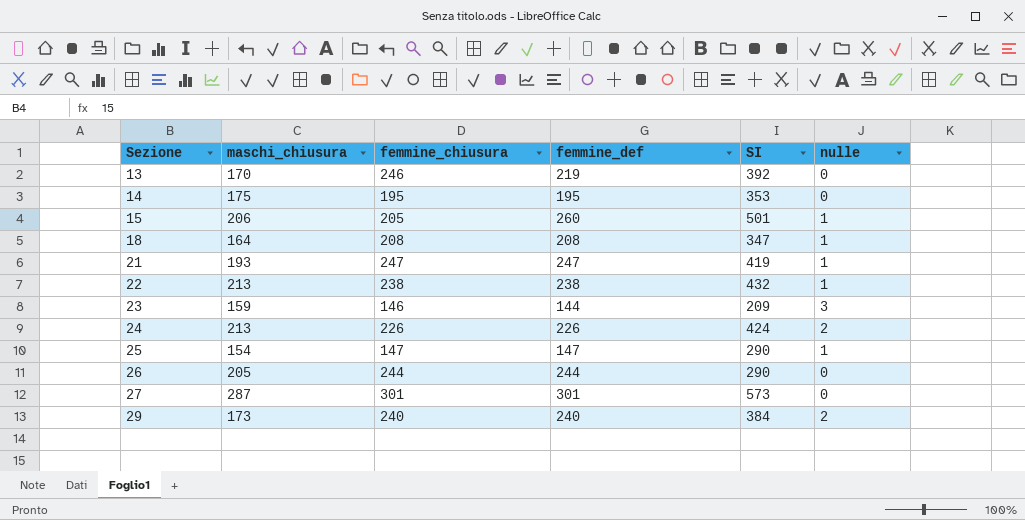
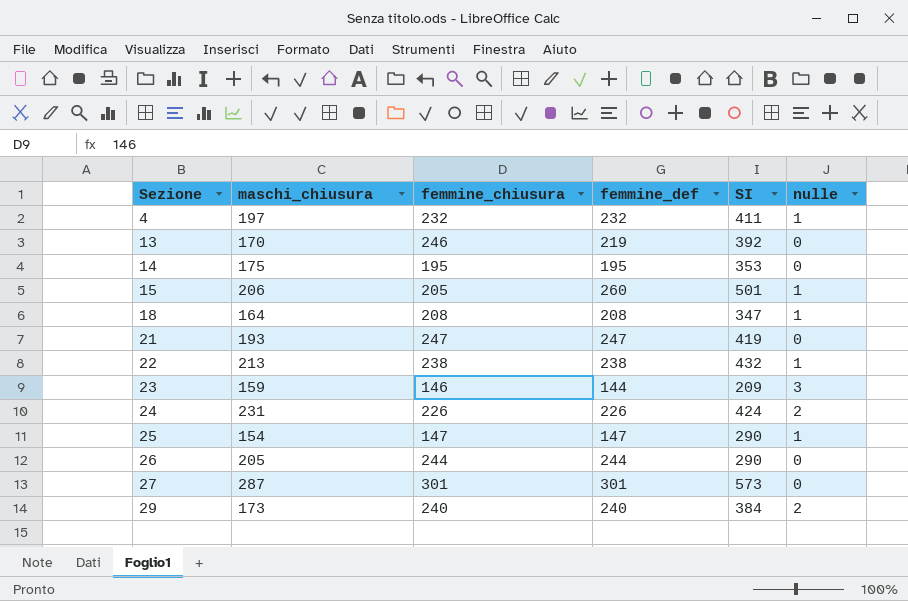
row 4: none -> 197 | 232 | 232 | 411 | 1
21 | nulle: 1 -> 0
24 | maschi_chiusura: 213 -> 231

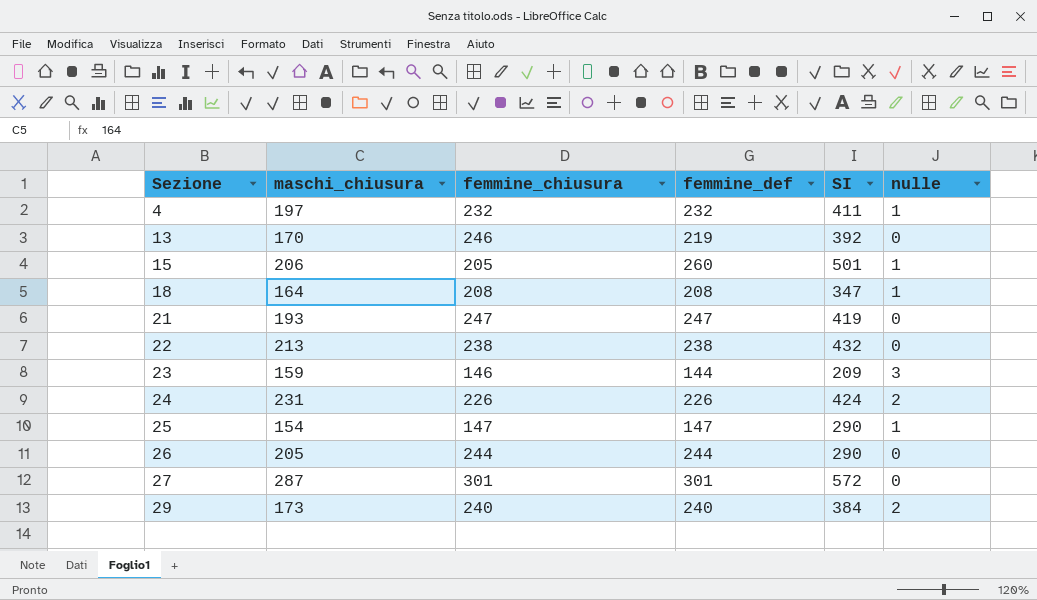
row 14: 175 | 195 | 195 | 353 | 0 -> none
22 | nulle: 1 -> 0
27 | SI: 573 -> 572

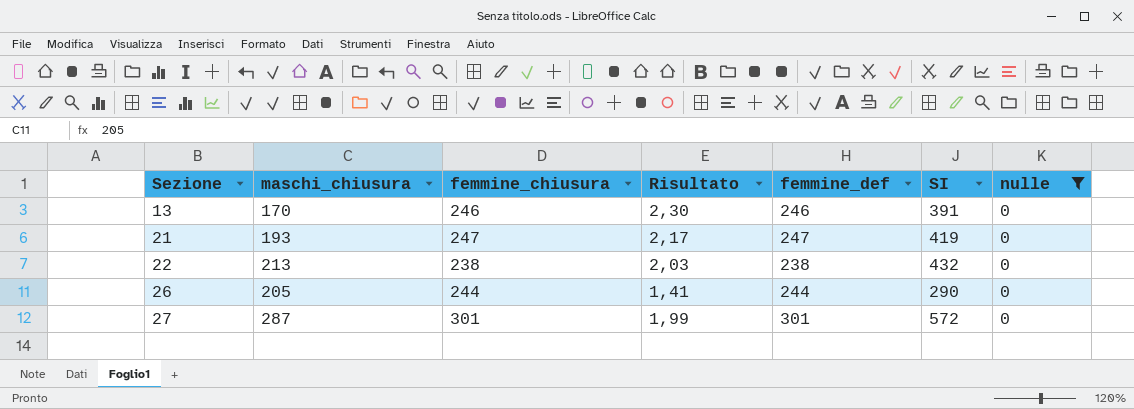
filter: none -> nulle = 0
column Risultato | formula: none -> [SI] / [maschi_chiusura]
13 | femmine_def: 219 -> 246
13 | SI: 392 -> 391

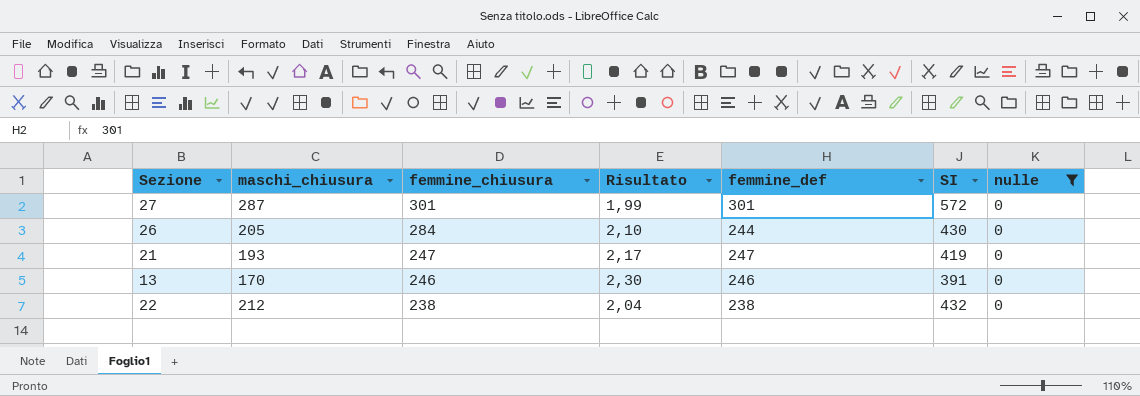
row order: Sezione ascending -> femmine_chiusura descending
26 | femmine_chiusura: 244 -> 284
26 | Risultato: 1,41 -> 2,10
26 | SI: 290 -> 430
22 | maschi_chiusura: 213 -> 212
22 | Risultato: 2,03 -> 2,04

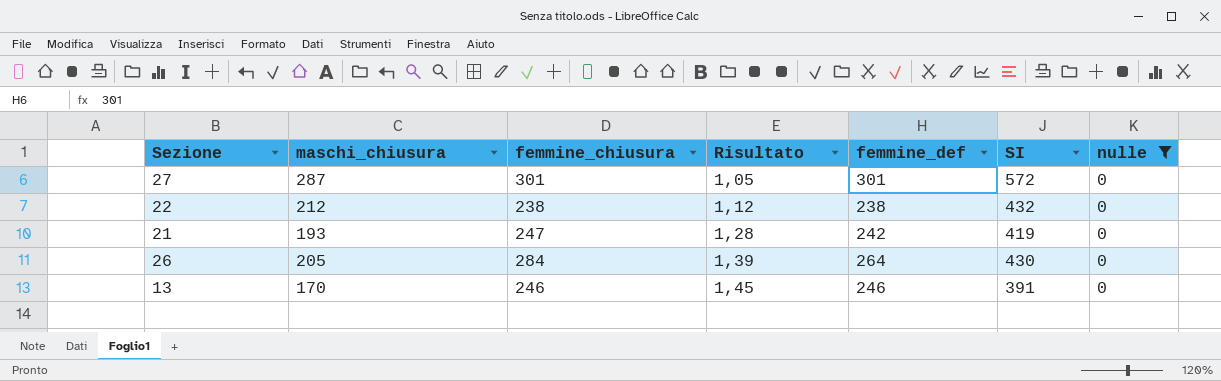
row order: femmine_chiusura descending -> Risultato ascending
column Risultato | formula: [SI] / [maschi_chiusura] -> [femmine_chiusura] / [maschi_chiusura]
21 | femmine_def: 247 -> 242
26 | femmine_def: 244 -> 264

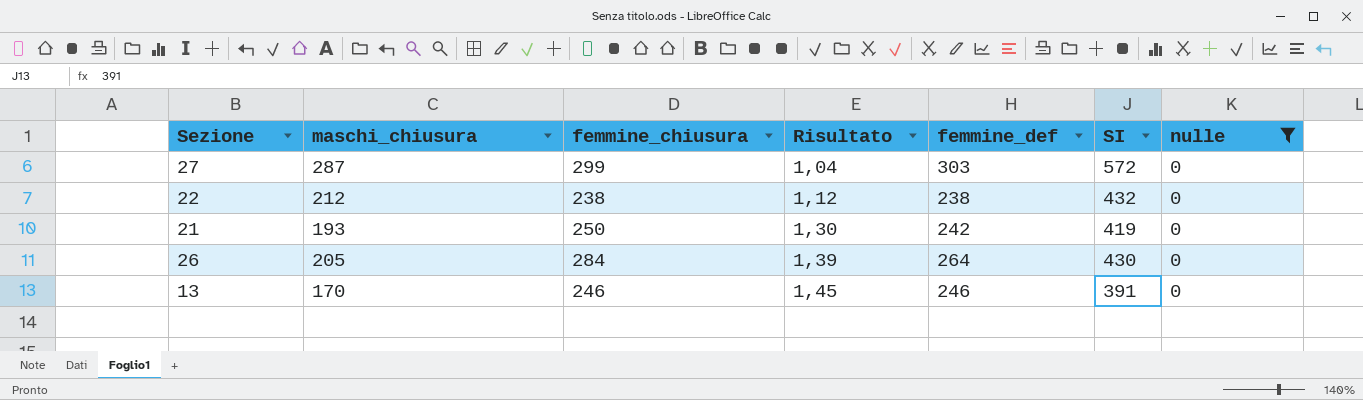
27 | femmine_chiusura: 301 -> 299
27 | Risultato: 1,05 -> 1,04
27 | femmine_def: 301 -> 303
21 | femmine_chiusura: 247 -> 250
21 | Risultato: 1,28 -> 1,30

